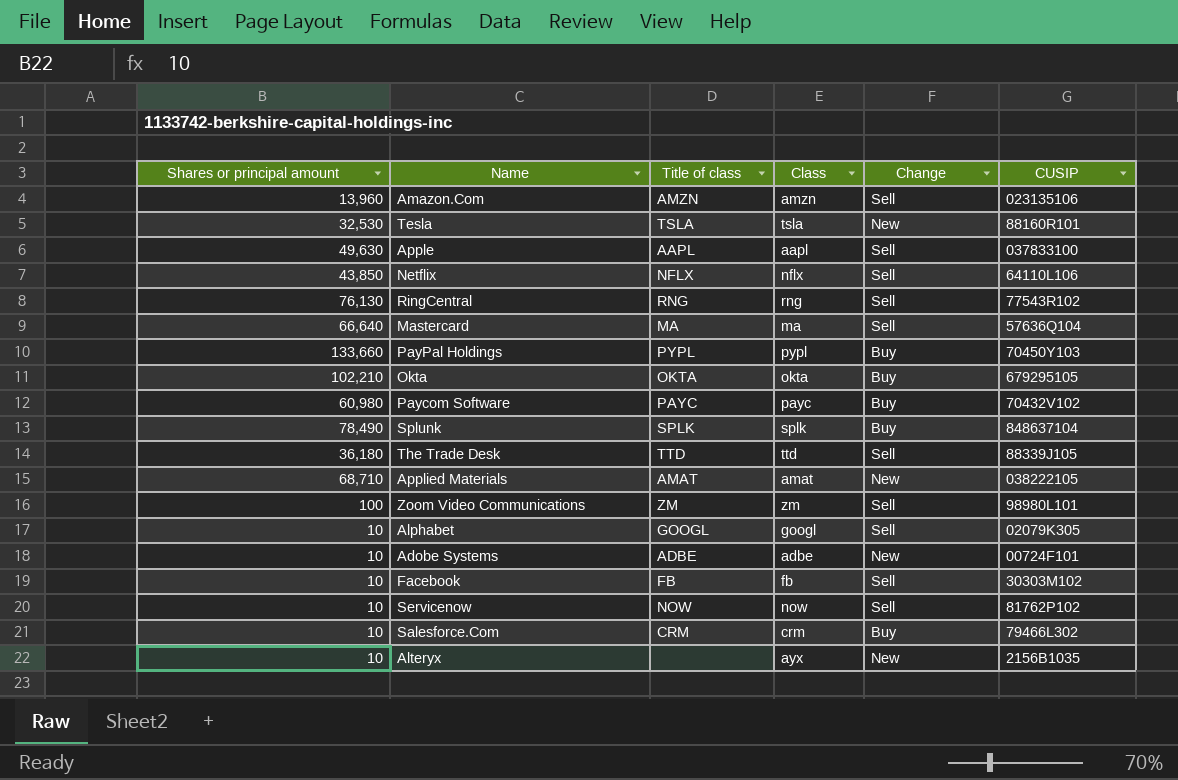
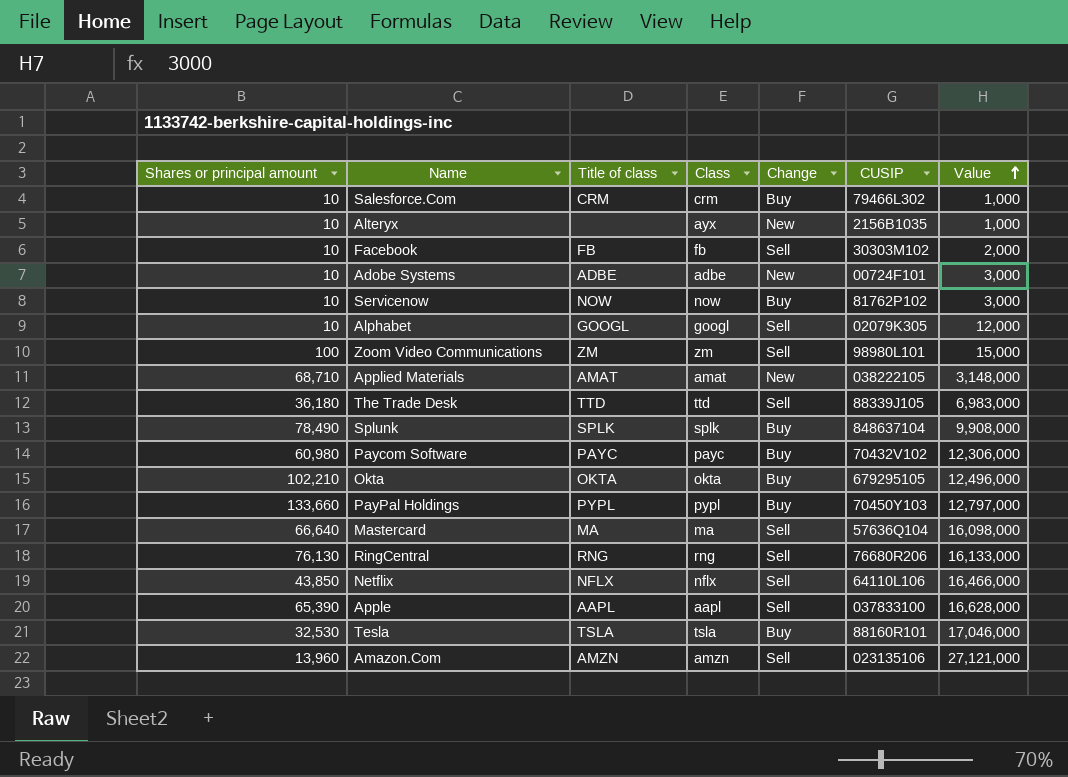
row order: none -> Value ascending
column Value | position: none -> 7
Servicenow | Change: Sell -> Buy
RingCentral | CUSIP: 77543R102 -> 76680R206
Apple | Shares or principal amount: 49,630 -> 65,390
Tesla | Change: New -> Buy

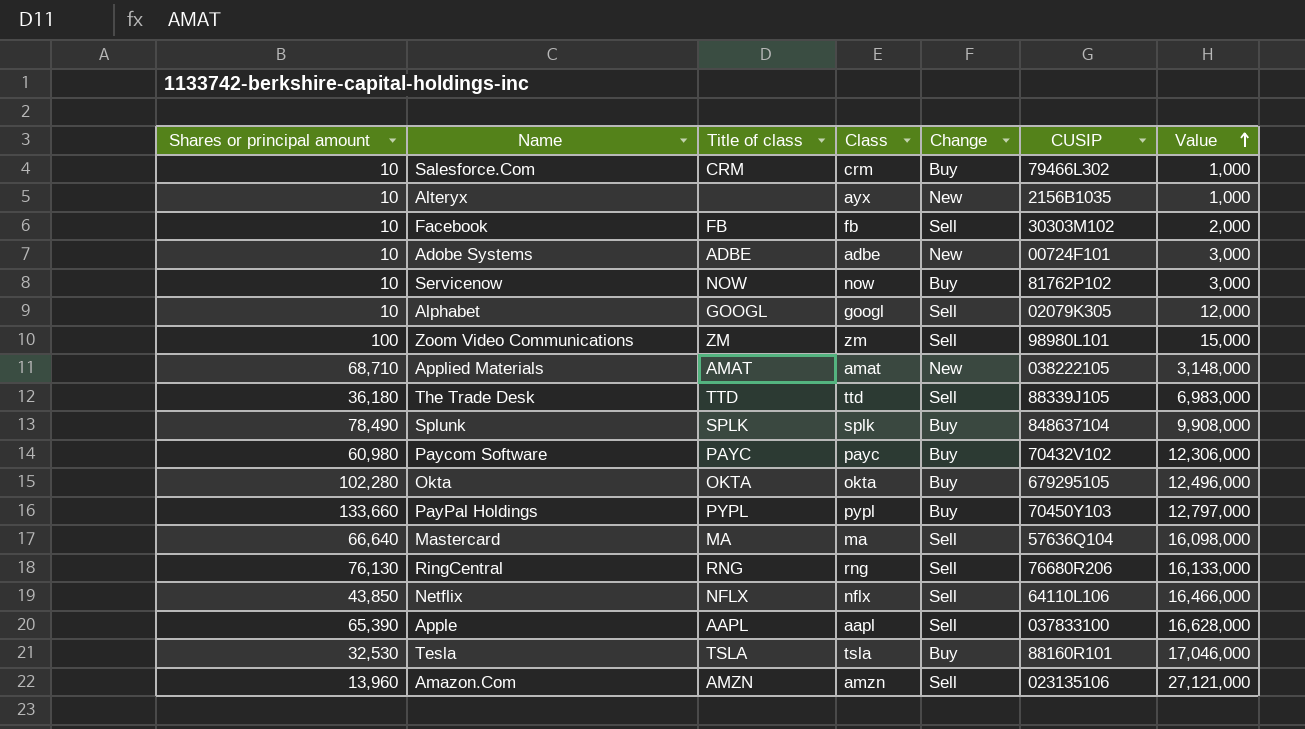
Okta | Shares or principal amount: 102,210 -> 102,280

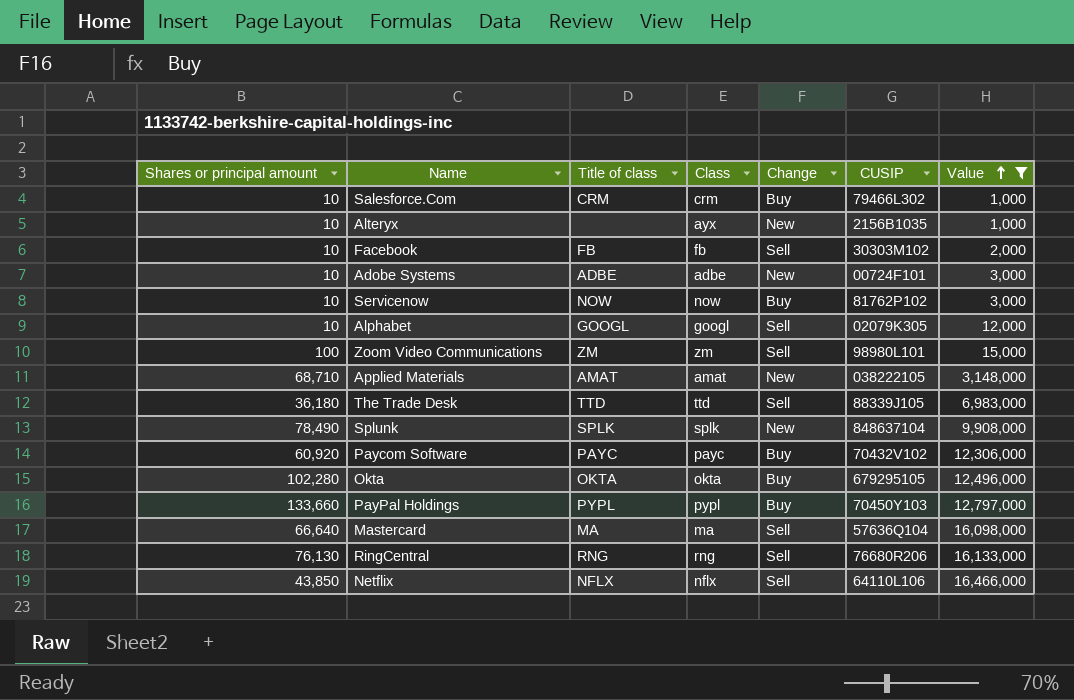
filter: none -> Value <= 16,466,000
Splunk | Change: Buy -> New
Paycom Software | Shares or principal amount: 60,980 -> 60,920

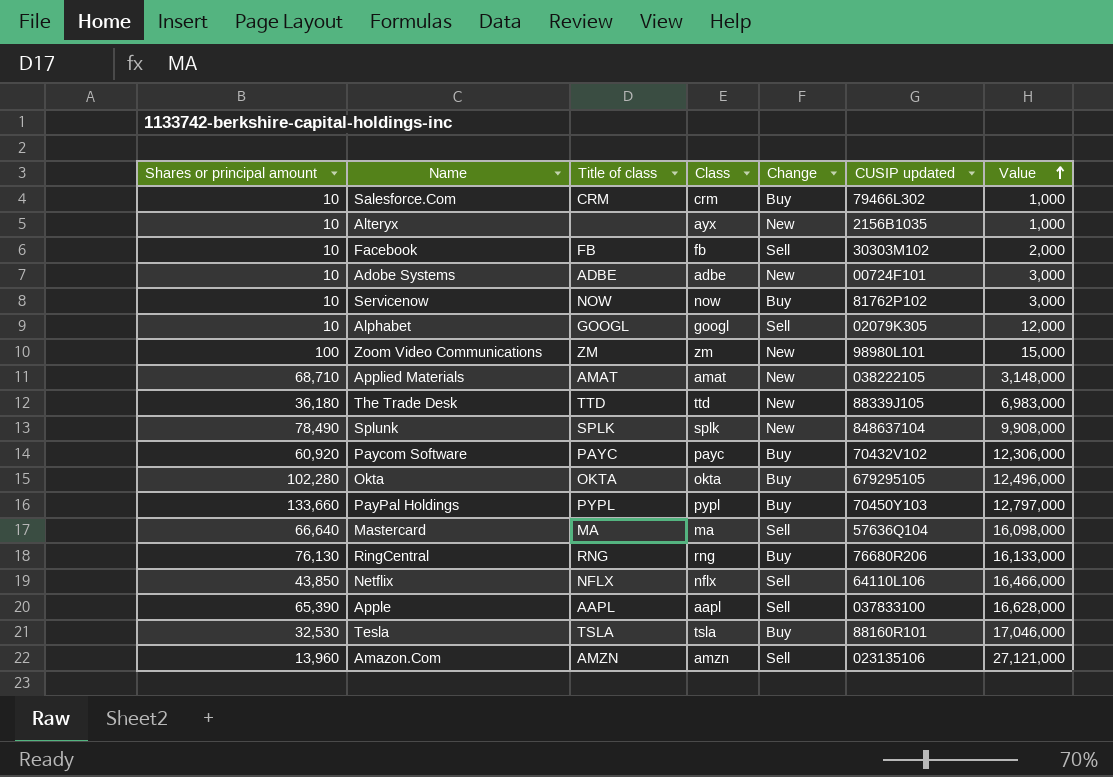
filter: Value <= 16,466,000 -> none
column name: CUSIP -> CUSIP updated
Zoom Video Communications | Change: Sell -> New
The Trade Desk | Change: Sell -> New
RingCentral | Change: Sell -> Buy

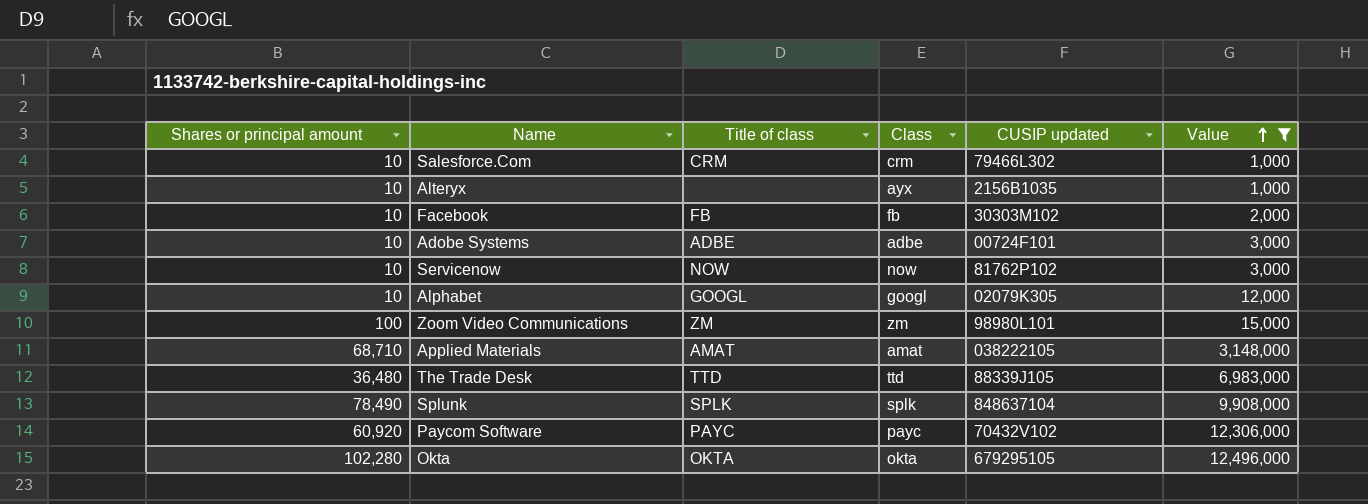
filter: none -> Value <= 12,496,000
column Change | position: 5 -> none
The Trade Desk | Shares or principal amount: 36,180 -> 36,480

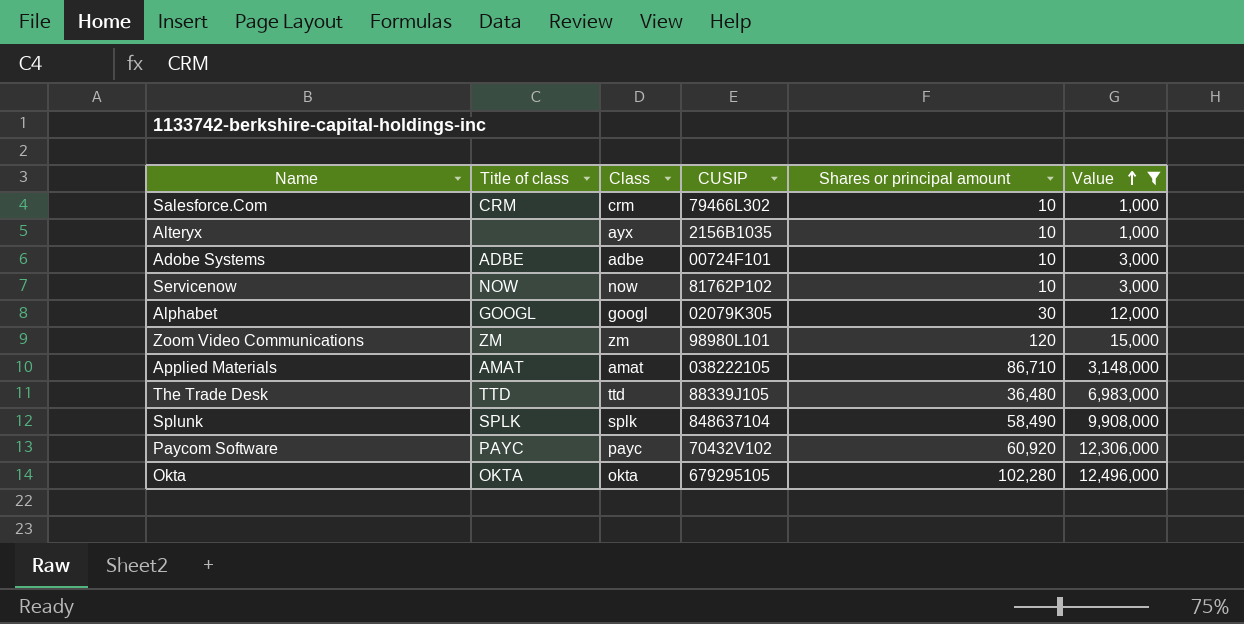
column name: CUSIP updated -> CUSIP
column Shares or principal amount | position: 1 -> 5
row Facebook: 10 | FB | fb | 30303M102 | 2,000 -> none
Alphabet | Shares or principal amount: 10 -> 30
Zoom Video Communications | Shares or principal amount: 100 -> 120
Applied Materials | Shares or principal amount: 68,710 -> 86,710
Splunk | Shares or principal amount: 78,490 -> 58,490

